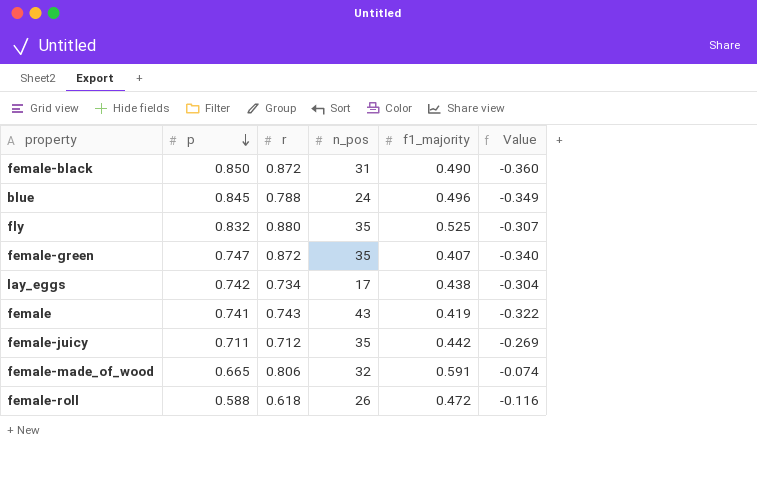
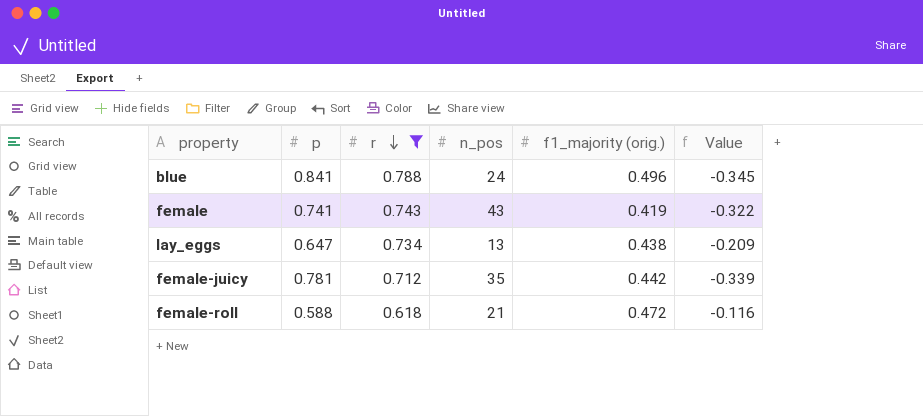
filter: none -> r <= 0.788
row order: p descending -> r descending
column name: f1_majority -> f1_majority (orig.)
blue | p: 0.845 -> 0.841
blue | Value: -0.349 -> -0.345
lay_eggs | p: 0.742 -> 0.647
lay_eggs | n_pos: 17 -> 13
lay_eggs | Value: -0.304 -> -0.209
female-juicy | p: 0.711 -> 0.781
female-juicy | Value: -0.269 -> -0.339
female-roll | n_pos: 26 -> 21

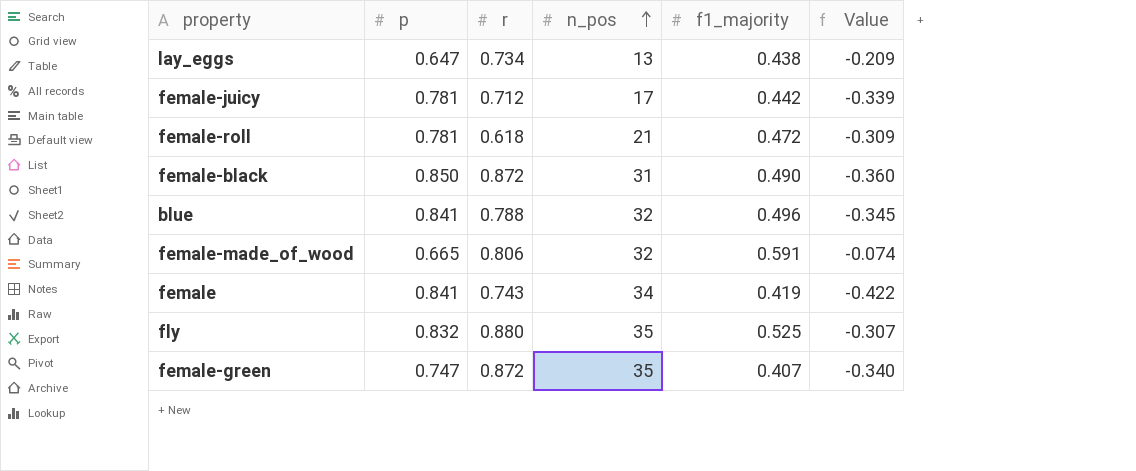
filter: r <= 0.788 -> none
row order: r descending -> n_pos ascending
column name: f1_majority (orig.) -> f1_majority
female-juicy | n_pos: 35 -> 17
female-roll | p: 0.588 -> 0.781
female-roll | Value: -0.116 -> -0.309
blue | n_pos: 24 -> 32
female | p: 0.741 -> 0.841
female | n_pos: 43 -> 34
female | Value: -0.322 -> -0.422

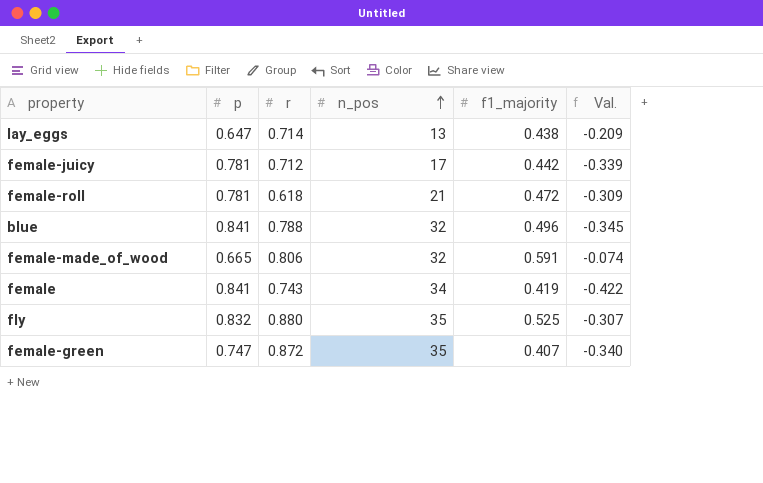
column name: Value -> Val.
row female-black: 0.850 | 0.872 | 31 | 0.490 | -0.360 -> none
lay_eggs | r: 0.734 -> 0.714

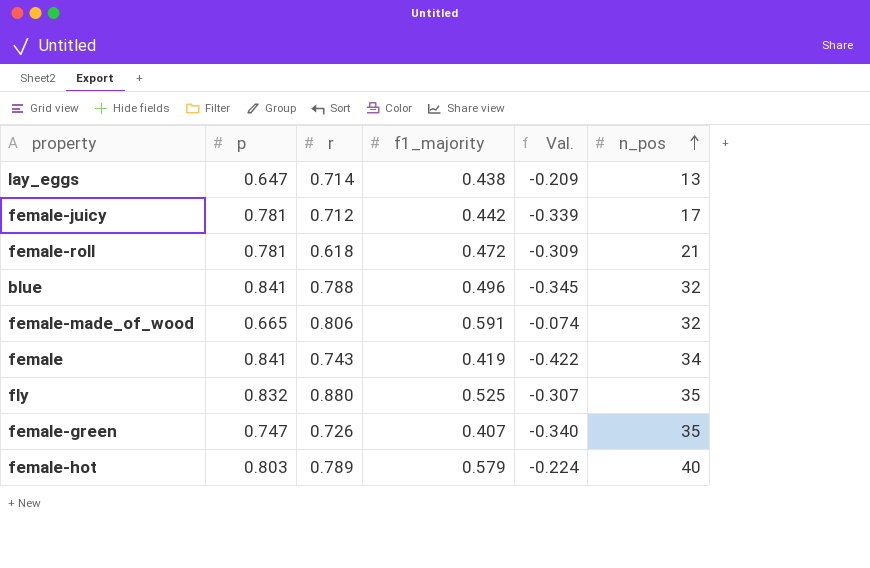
column n_pos | position: 4 -> 6
female-green | r: 0.872 -> 0.726
row female-hot: none -> 0.803 | 0.789 | 0.579 | -0.224 | 40

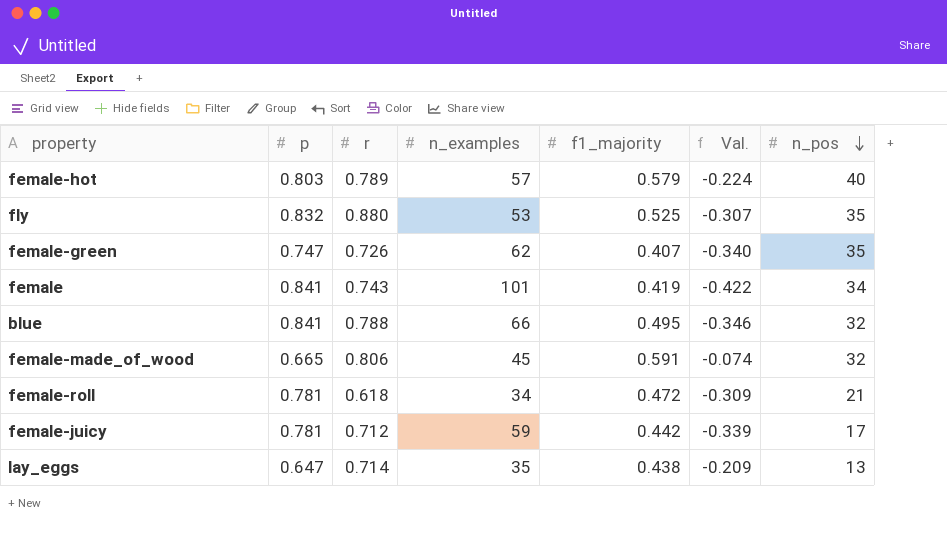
row order: n_pos ascending -> n_pos descending
column n_examples | position: none -> 4
blue | f1_majority: 0.496 -> 0.495
blue | Val.: -0.345 -> -0.346

